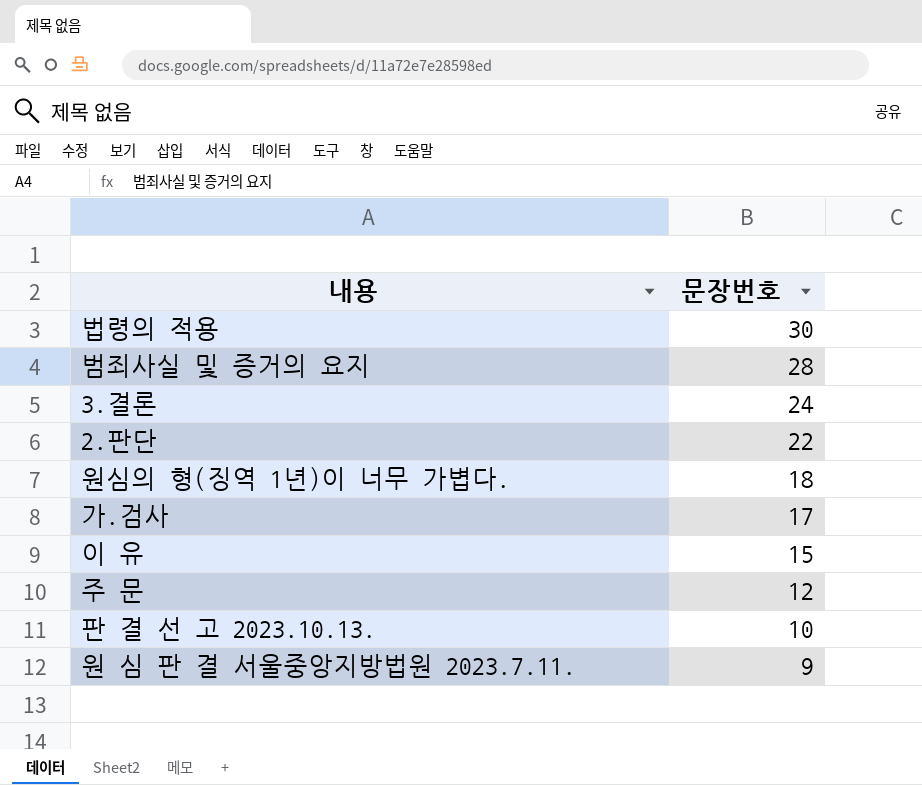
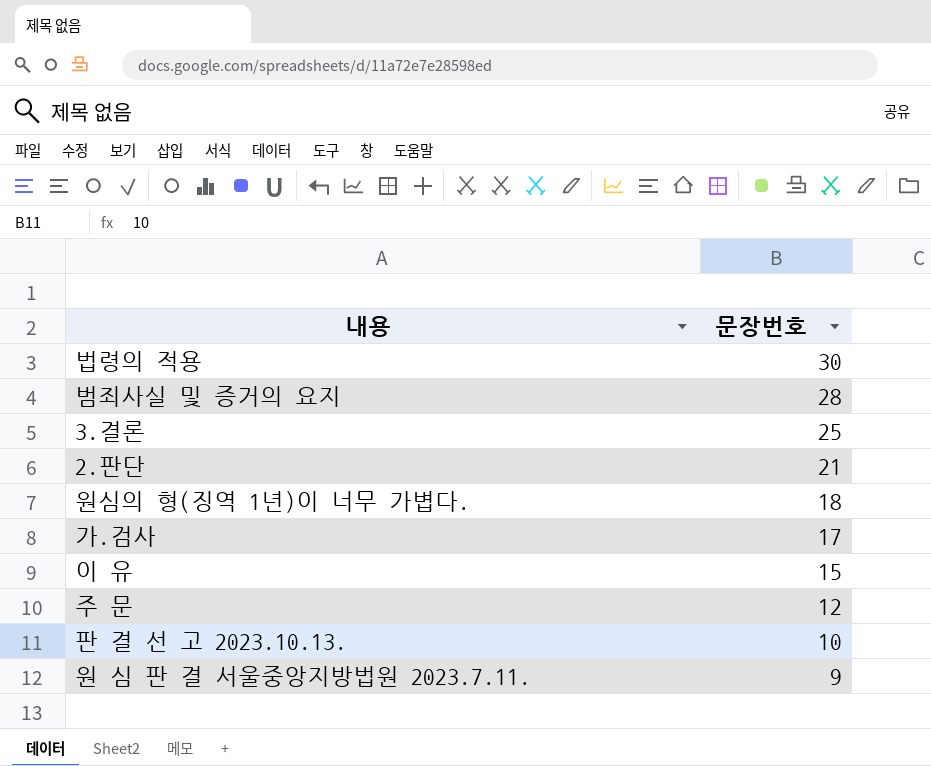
3.결론 | 문장번호: 24 -> 25
2.판단 | 문장번호: 22 -> 21

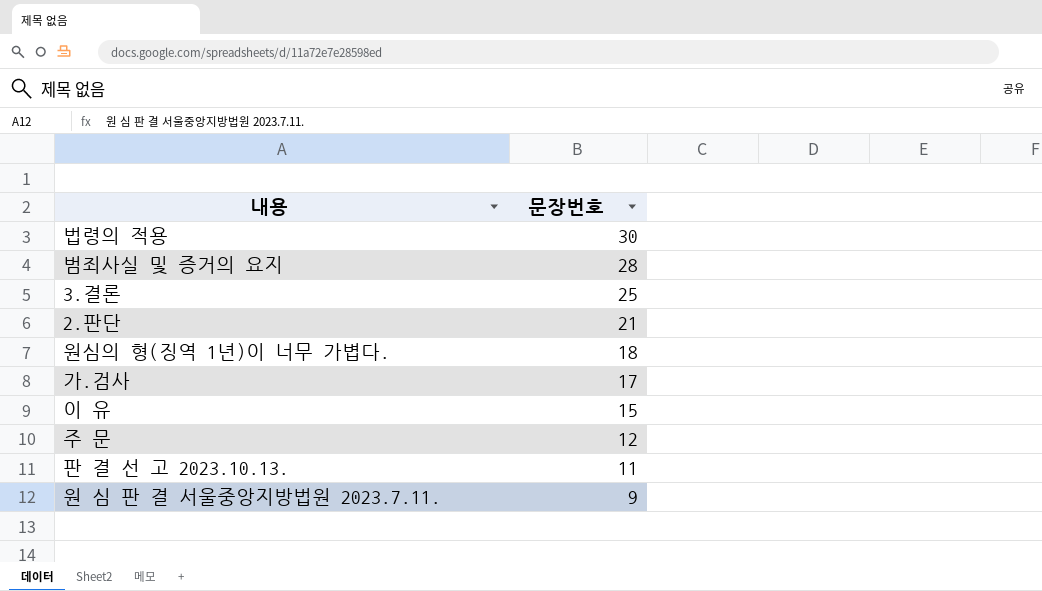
판 결 선 고 2023.10.13. | 문장번호: 10 -> 11

